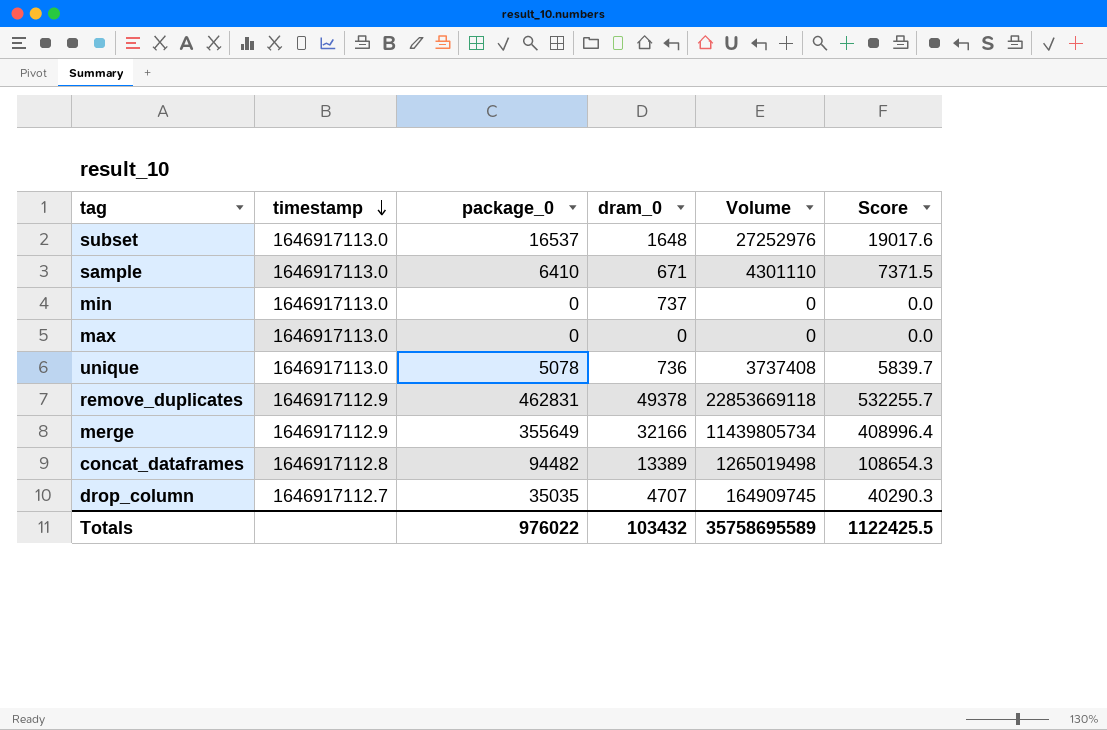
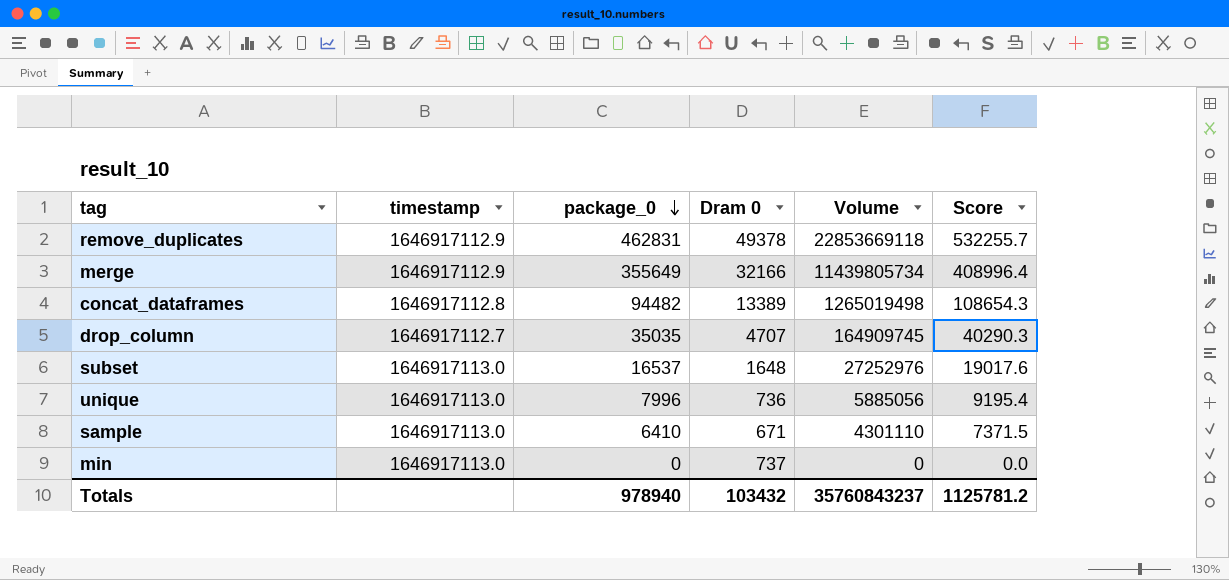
row order: timestamp descending -> package_0 descending
column name: dram_0 -> Dram 0
row max: 1646917113.0 | 0 | 0 | 0 | 0.0 -> none
unique | package_0: 5078 -> 7996
unique | Volume: 3737408 -> 5885056
unique | Score: 5839.7 -> 9195.4
Totals | package_0: 976022 -> 978940
Totals | Volume: 35758695589 -> 35760843237
Totals | Score: 1122425.5 -> 1125781.2

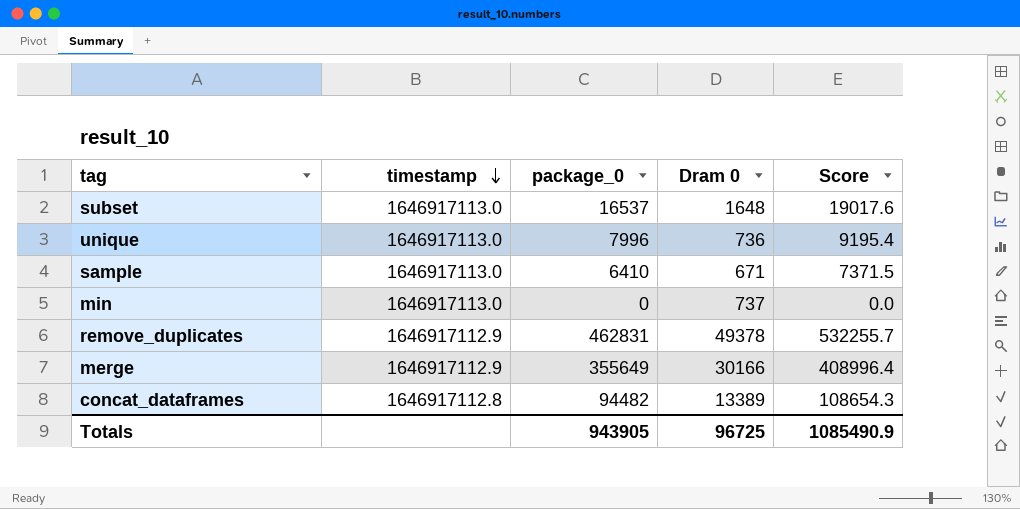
row order: package_0 descending -> timestamp descending
column Volume | formula: [package_0] * [Dram 0] -> none
row drop_column: 1646917112.7 | 35035 | 4707 | 164909745 | 40290.3 -> none
merge | Dram 0: 32166 -> 30166
Totals | package_0: 978940 -> 943905
Totals | Dram 0: 103432 -> 96725
Totals | Score: 1125781.2 -> 1085490.9

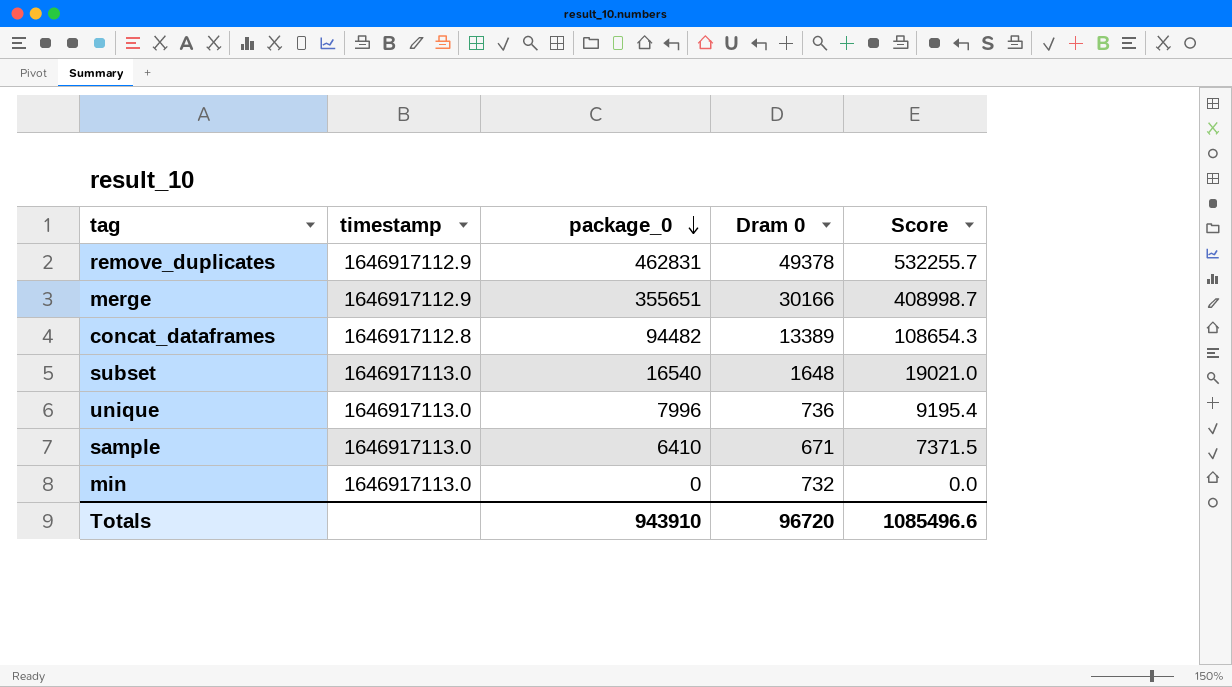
row order: timestamp descending -> package_0 descending
merge | package_0: 355649 -> 355651
merge | Score: 408996.4 -> 408998.7
subset | package_0: 16537 -> 16540
subset | Score: 19017.6 -> 19021.0
min | Dram 0: 737 -> 732
Totals | package_0: 943905 -> 943910
Totals | Dram 0: 96725 -> 96720
Totals | Score: 1085490.9 -> 1085496.6

